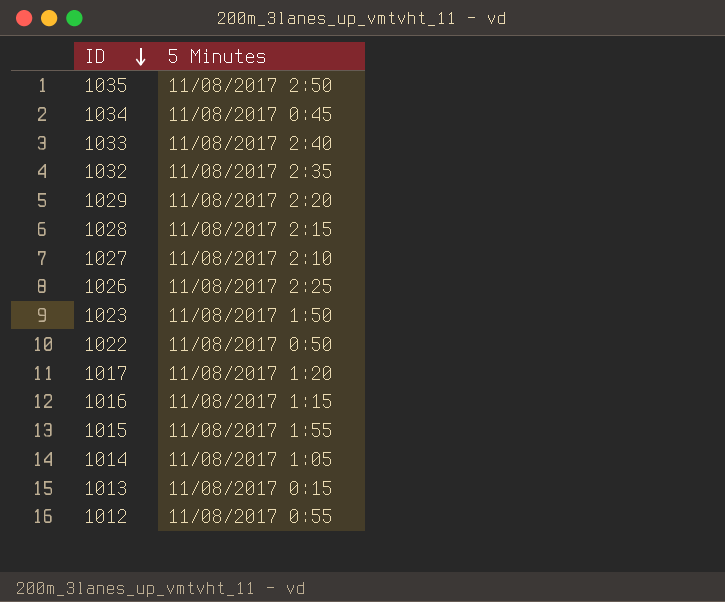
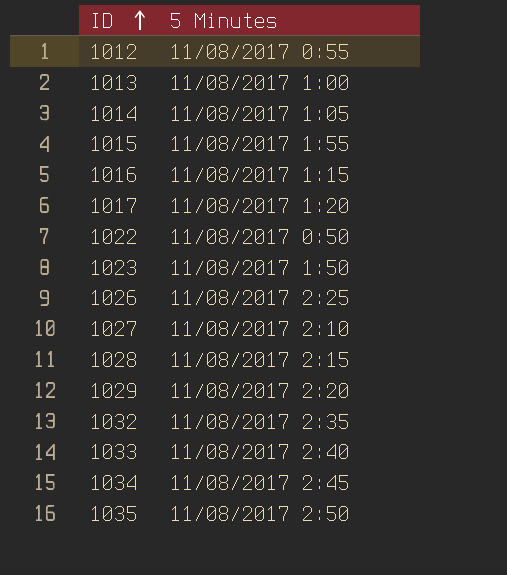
row order: ID descending -> ID ascending
1013 | 5 Minutes: 11/08/2017 0:15 -> 11/08/2017 1:00
1034 | 5 Minutes: 11/08/2017 0:45 -> 11/08/2017 2:45

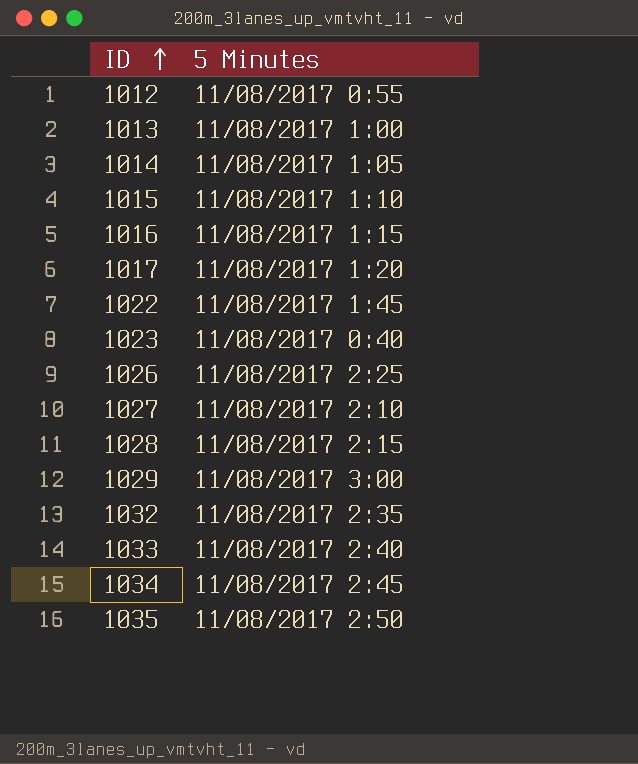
1015 | 5 Minutes: 11/08/2017 1:55 -> 11/08/2017 1:10
1022 | 5 Minutes: 11/08/2017 0:50 -> 11/08/2017 1:45
1023 | 5 Minutes: 11/08/2017 1:50 -> 11/08/2017 0:40
1029 | 5 Minutes: 11/08/2017 2:20 -> 11/08/2017 3:00

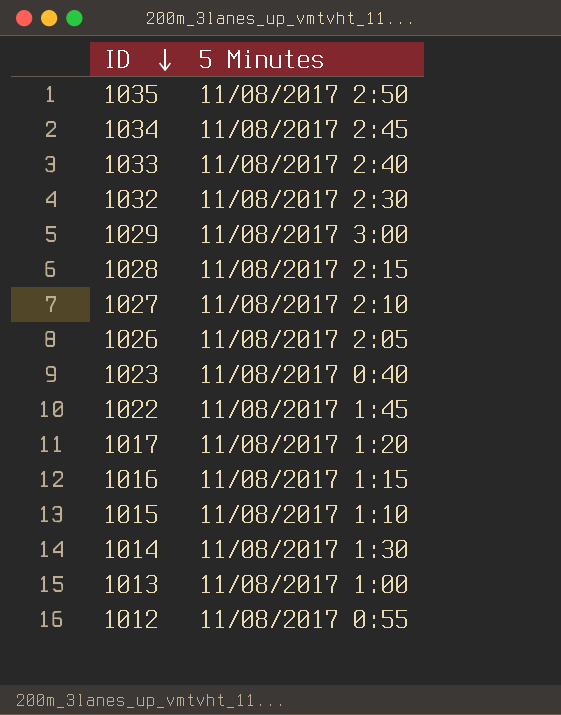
row order: ID ascending -> ID descending
1032 | 5 Minutes: 11/08/2017 2:35 -> 11/08/2017 2:30
1026 | 5 Minutes: 11/08/2017 2:25 -> 11/08/2017 2:05
1014 | 5 Minutes: 11/08/2017 1:05 -> 11/08/2017 1:30

